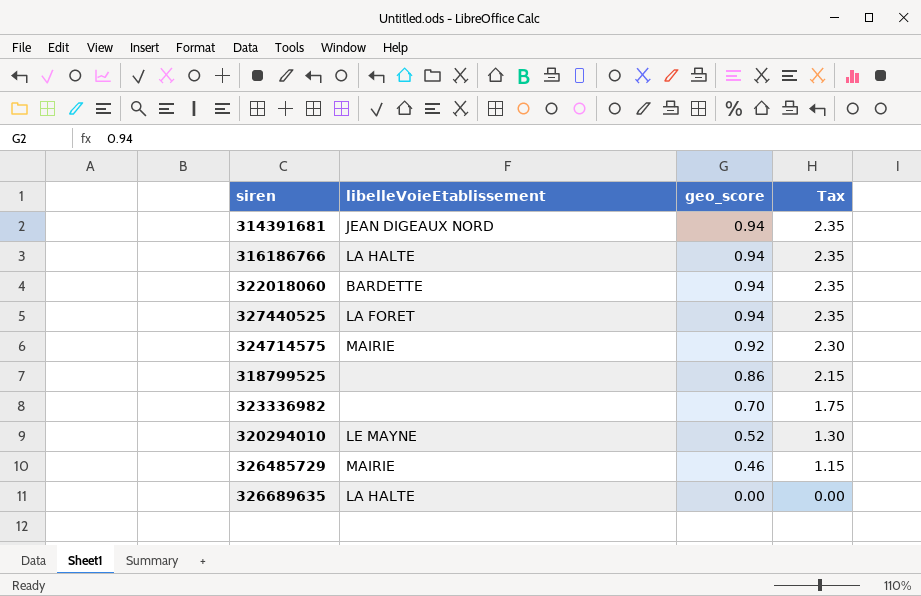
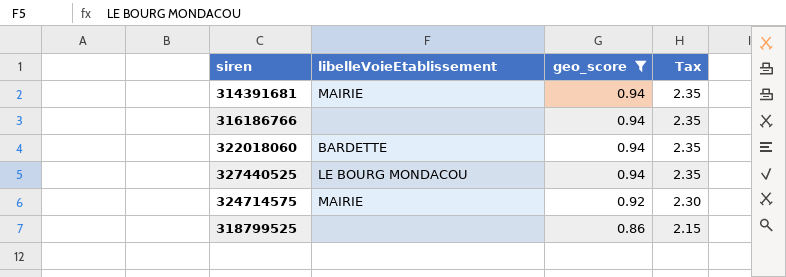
filter: none -> geo_score >= 0.86
314391681 | libelleVoieEtablissement: JEAN DIGEAUX NORD -> MAIRIE
316186766 | libelleVoieEtablissement: LA HALTE -> none
327440525 | libelleVoieEtablissement: LA FORET -> LE BOURG MONDACOU

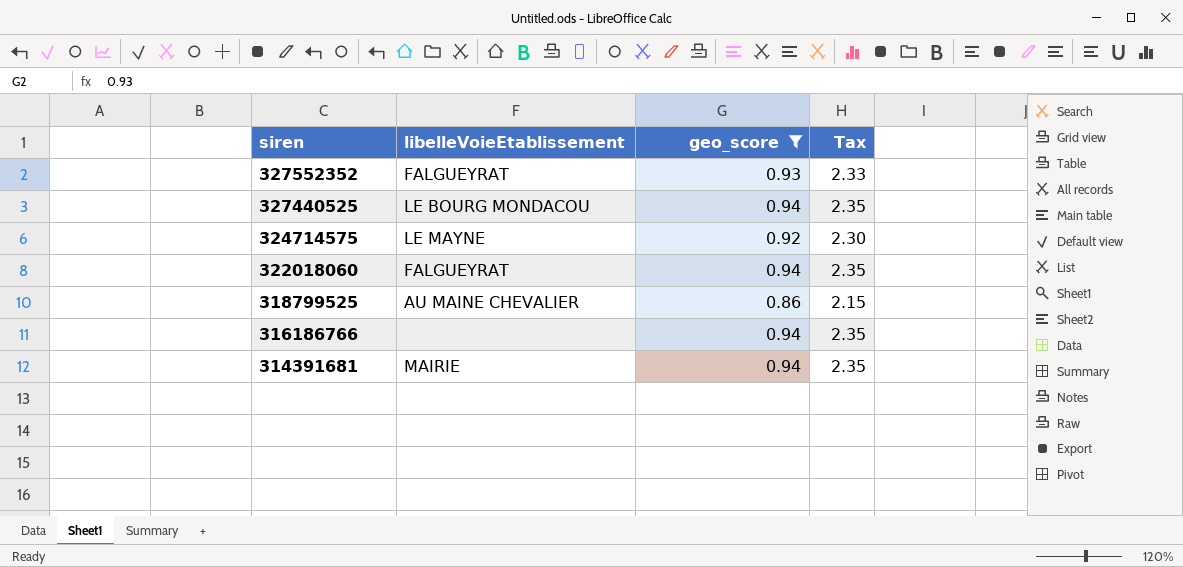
row order: geo_score descending -> siren descending
row 327552352: none -> FALGUEYRAT | 0.93 | 2.33
324714575 | libelleVoieEtablissement: MAIRIE -> LE MAYNE
322018060 | libelleVoieEtablissement: BARDETTE -> FALGUEYRAT
318799525 | libelleVoieEtablissement: none -> AU MAINE CHEVALIER

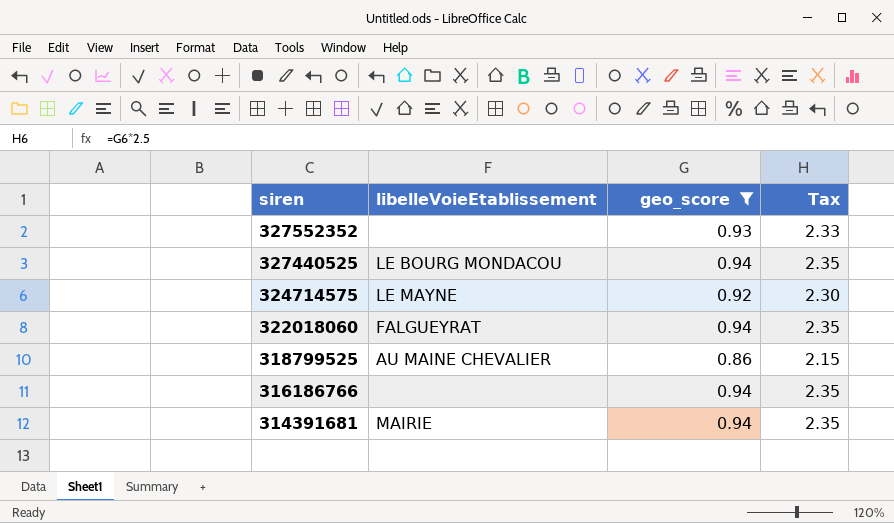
327552352 | libelleVoieEtablissement: FALGUEYRAT -> none

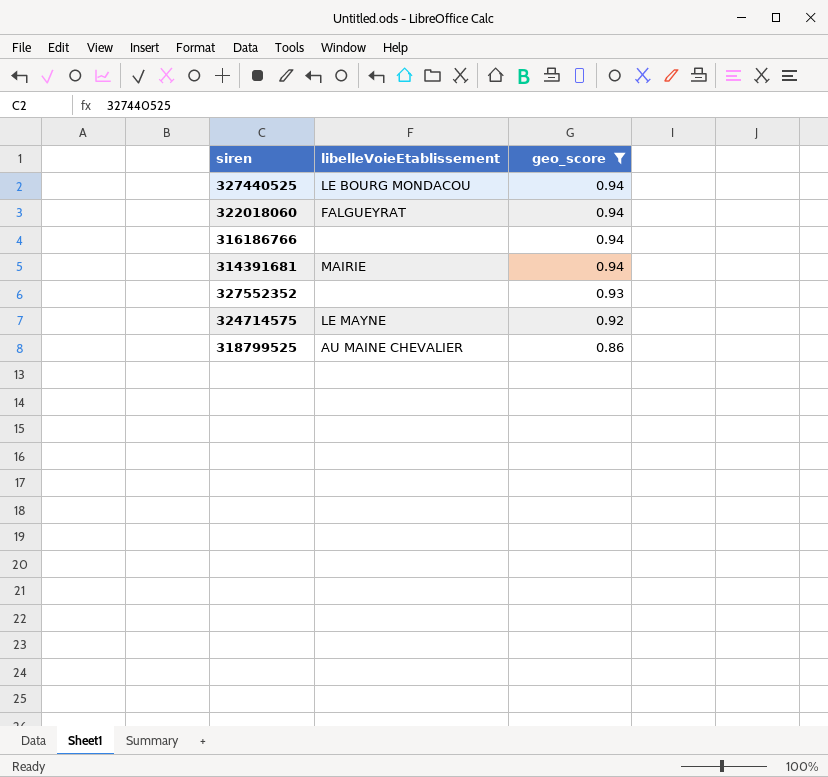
row order: siren descending -> geo_score descending
column Tax | formula: [geo_score] * 2.5 -> none

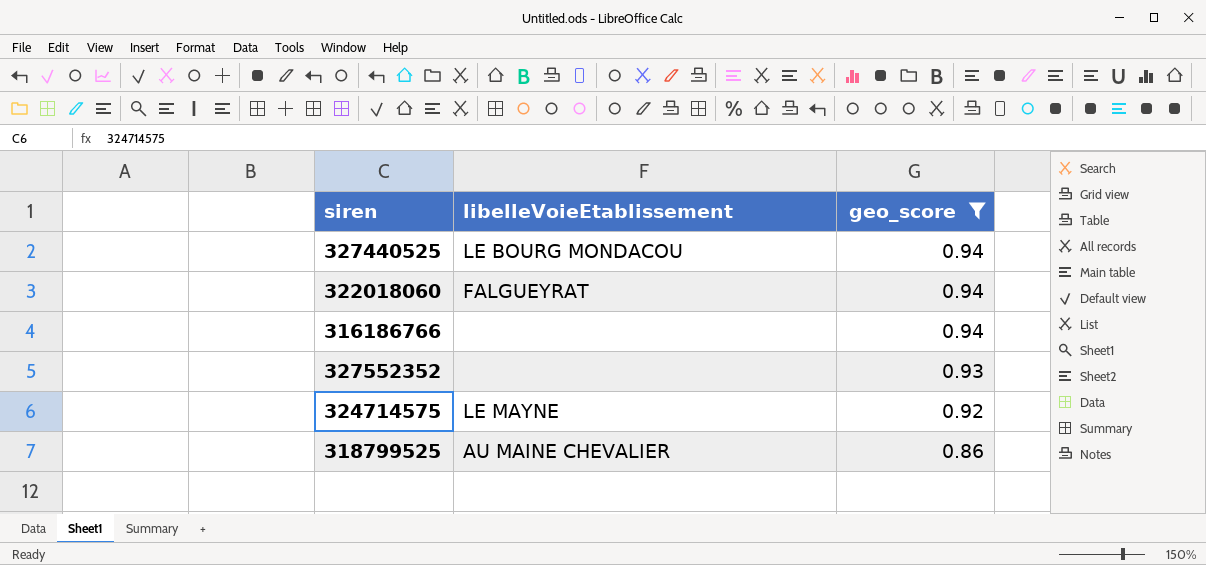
row 314391681: MAIRIE | 0.94 -> none

